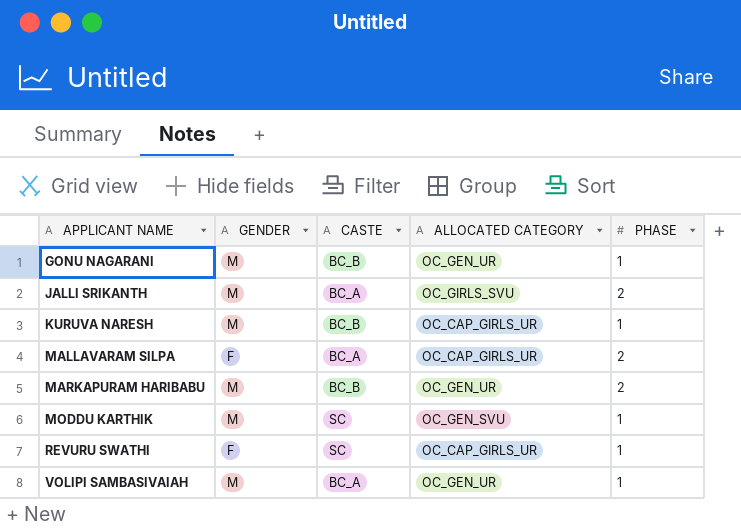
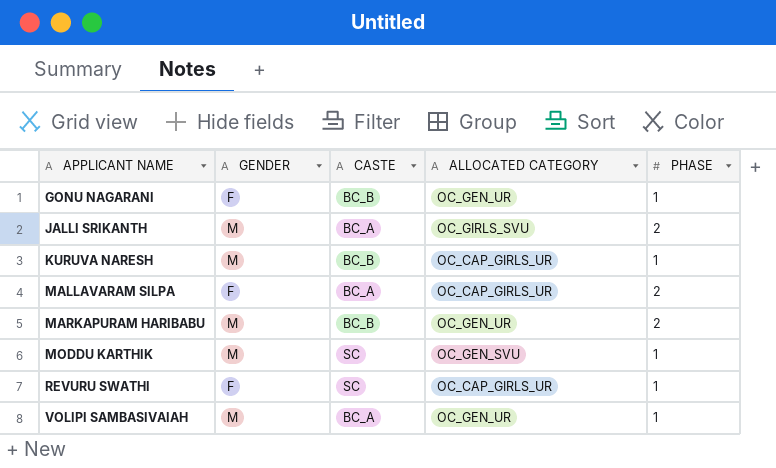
GONU NAGARANI | GENDER: M -> F

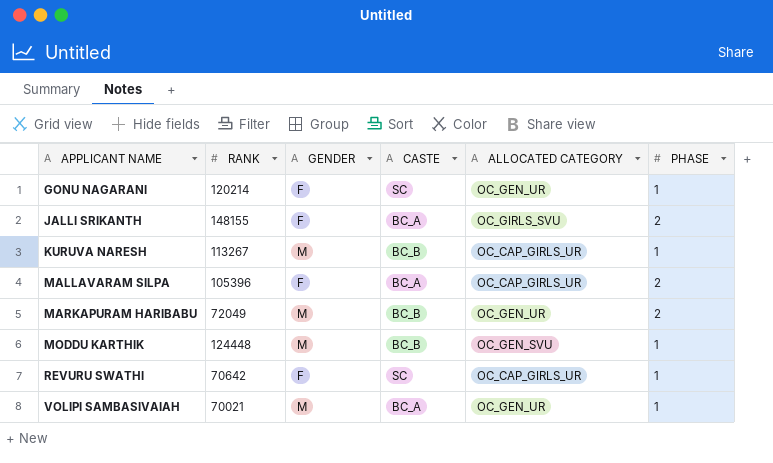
column RANK | position: none -> 2
GONU NAGARANI | CASTE: BC_B -> SC
JALLI SRIKANTH | GENDER: M -> F
MODDU KARTHIK | CASTE: SC -> BC_B

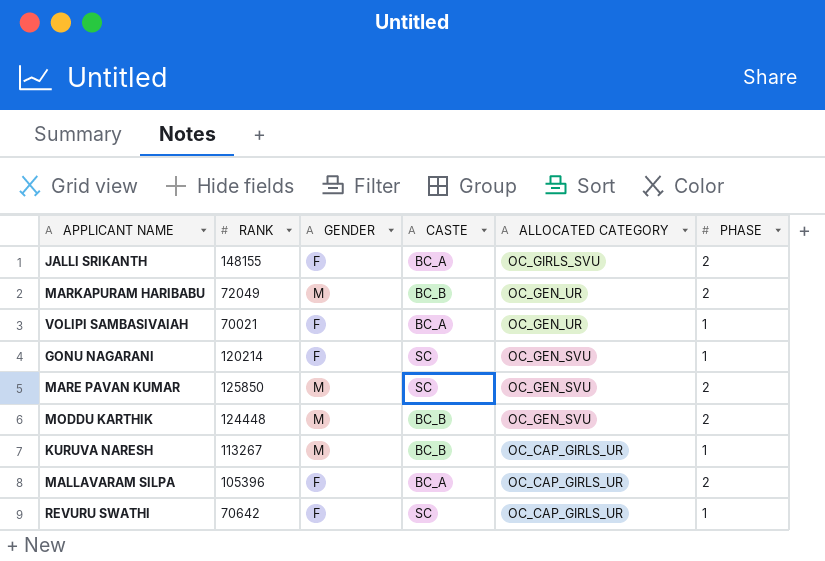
row order: APPLICANT NAME ascending -> ALLOCATED CATEGORY descending
VOLIPI SAMBASIVAIAH | GENDER: M -> F
GONU NAGARANI | ALLOCATED CATEGORY: OC_GEN_UR -> OC_GEN_SVU
row MARE PAVAN KUMAR: none -> 125850 | M | SC | OC_GEN_SVU | 2
MODDU KARTHIK | PHASE: 1 -> 2

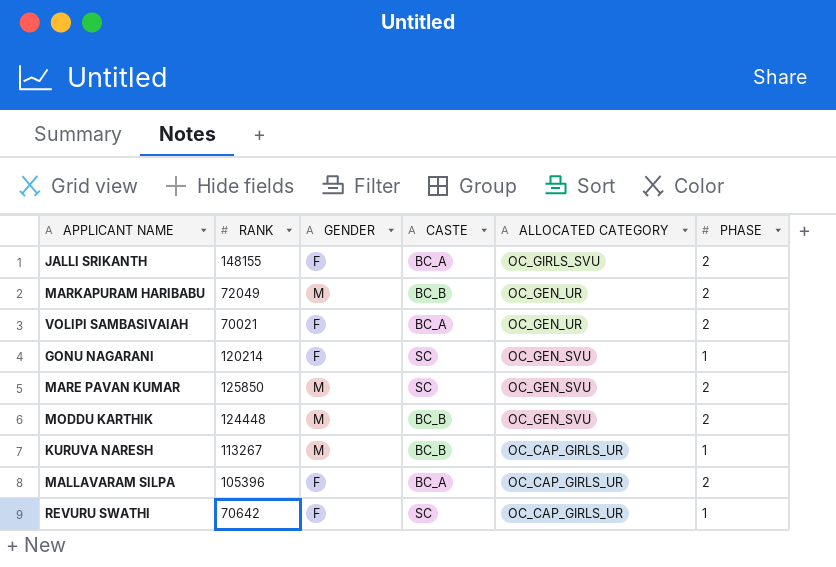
VOLIPI SAMBASIVAIAH | PHASE: 1 -> 2

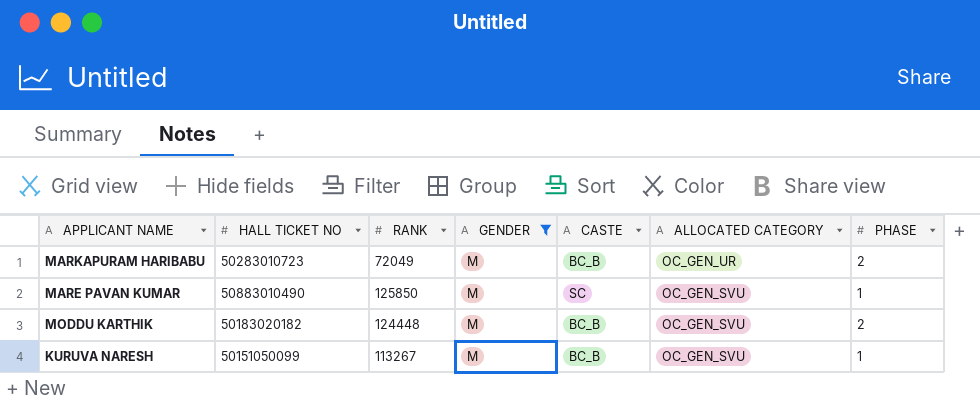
filter: none -> GENDER = M
column HALL TICKET NO | position: none -> 2
MARE PAVAN KUMAR | PHASE: 2 -> 1
KURUVA NARESH | ALLOCATED CATEGORY: OC_CAP_GIRLS_UR -> OC_GEN_SVU

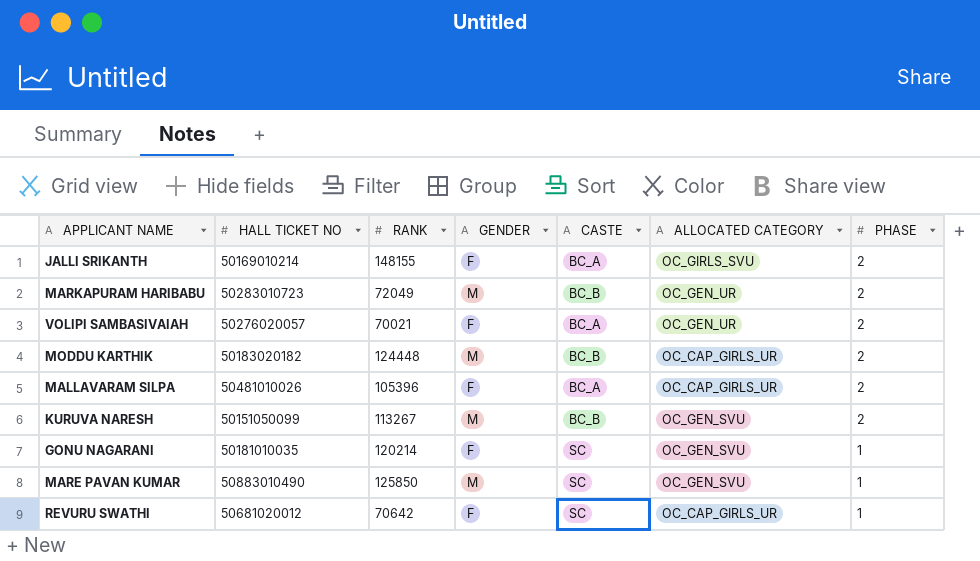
filter: GENDER = M -> none
row order: ALLOCATED CATEGORY descending -> PHASE descending
MODDU KARTHIK | ALLOCATED CATEGORY: OC_GEN_SVU -> OC_CAP_GIRLS_UR
KURUVA NARESH | PHASE: 1 -> 2

